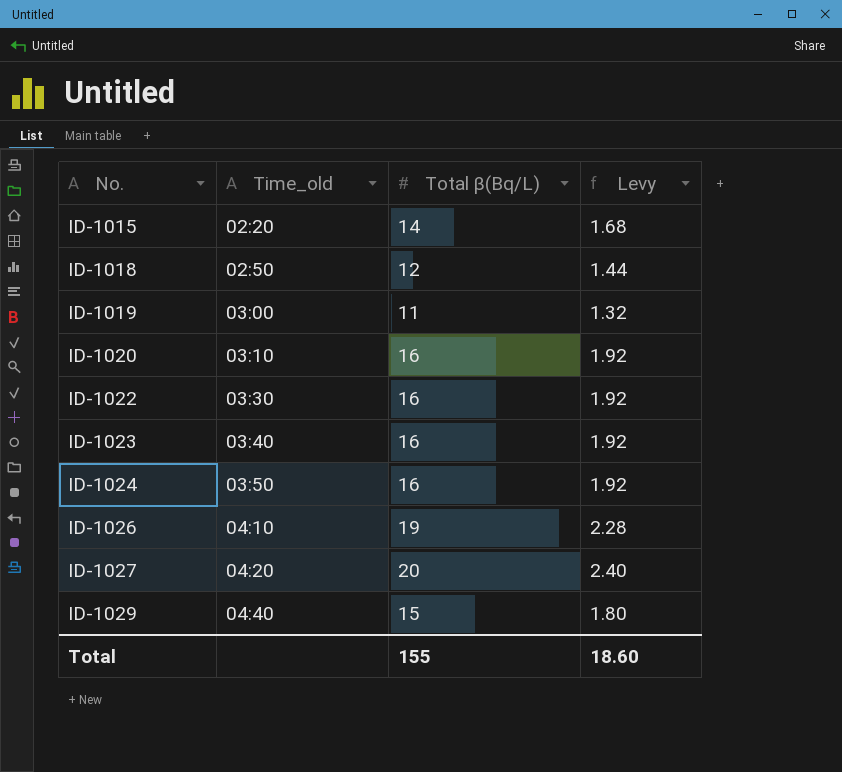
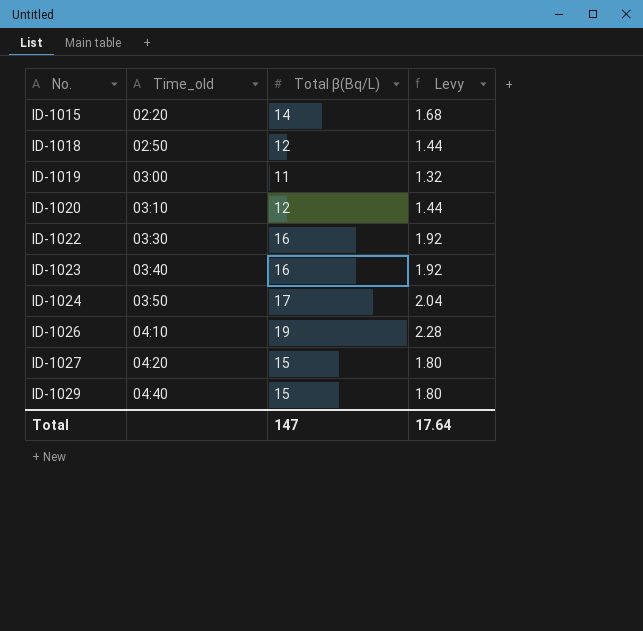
ID-1020 | Total β(Bq/L): 16 -> 12
ID-1020 | Levy: 1.92 -> 1.44
ID-1024 | Total β(Bq/L): 16 -> 17
ID-1024 | Levy: 1.92 -> 2.04
ID-1027 | Total β(Bq/L): 20 -> 15
ID-1027 | Levy: 2.40 -> 1.80
Total | Total β(Bq/L): 155 -> 147
Total | Levy: 18.60 -> 17.64

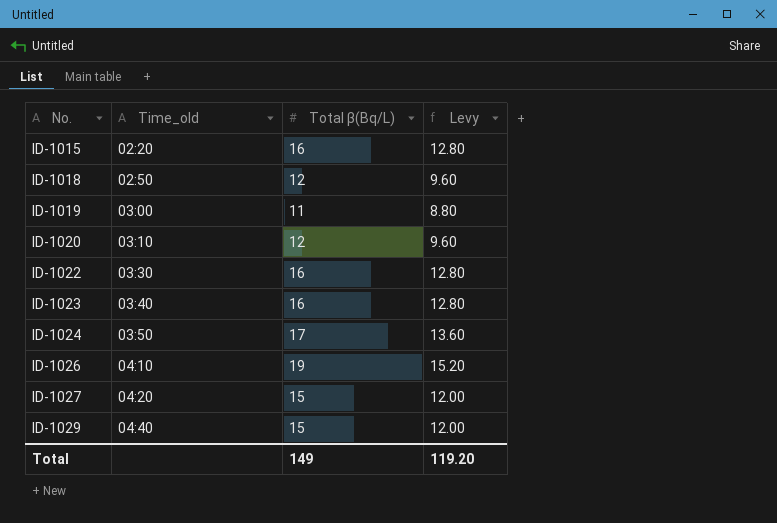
column Levy | formula: [Total β(Bq/L)] * 0.12 -> [Total β(Bq/L)] * 0.8
ID-1015 | Total β(Bq/L): 14 -> 16
Total | Total β(Bq/L): 147 -> 149
Total | Levy: 17.64 -> 119.20

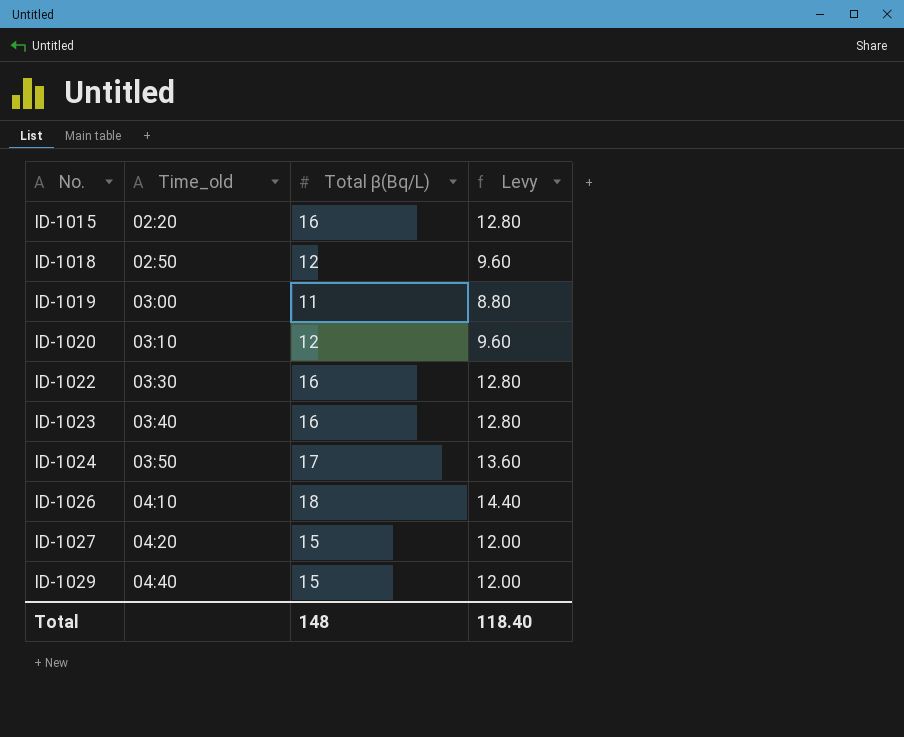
ID-1026 | Total β(Bq/L): 19 -> 18
ID-1026 | Levy: 15.20 -> 14.40
Total | Total β(Bq/L): 149 -> 148
Total | Levy: 119.20 -> 118.40

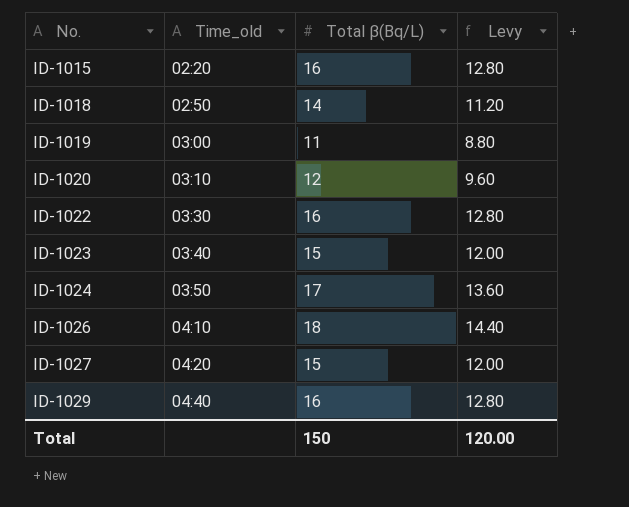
ID-1018 | Total β(Bq/L): 12 -> 14
ID-1018 | Levy: 9.60 -> 11.20
ID-1023 | Total β(Bq/L): 16 -> 15
ID-1023 | Levy: 12.80 -> 12.00
ID-1029 | Total β(Bq/L): 15 -> 16
ID-1029 | Levy: 12.00 -> 12.80
Total | Total β(Bq/L): 148 -> 150
Total | Levy: 118.40 -> 120.00

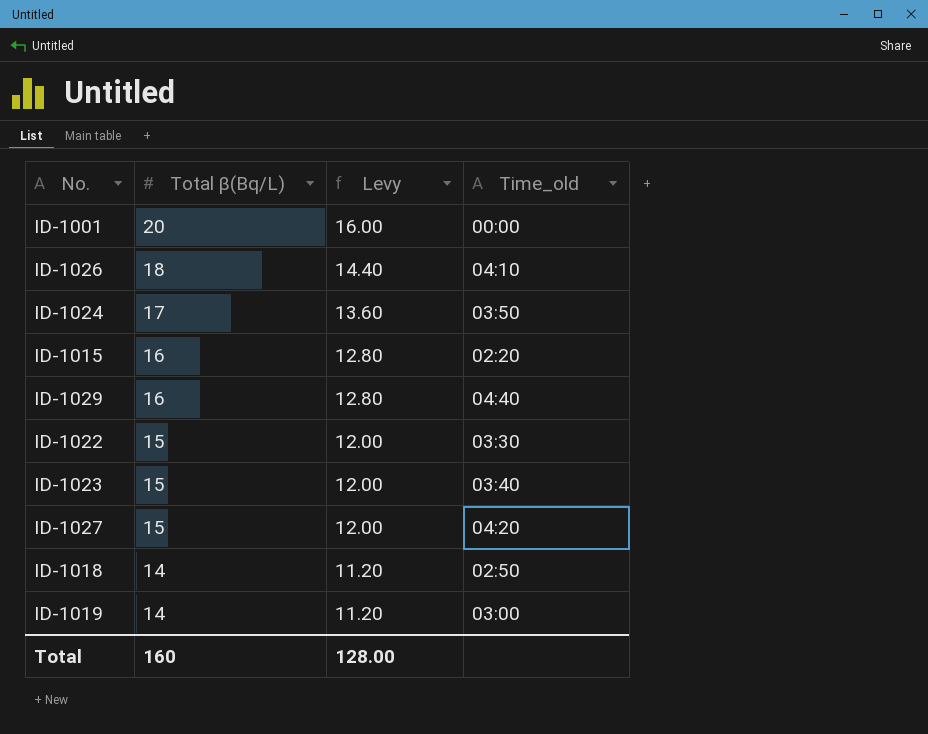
row order: No. ascending -> Total β(Bq/L) descending
column Time_old | position: 2 -> 4
row ID-1020: 03:10 | 12 | 9.60 -> none
row ID-1001: none -> 20 | 16.00 | 00:00
ID-1022 | Total β(Bq/L): 16 -> 15
ID-1022 | Levy: 12.80 -> 12.00
ID-1019 | Total β(Bq/L): 11 -> 14
ID-1019 | Levy: 8.80 -> 11.20
Total | Total β(Bq/L): 150 -> 160
Total | Levy: 120.00 -> 128.00

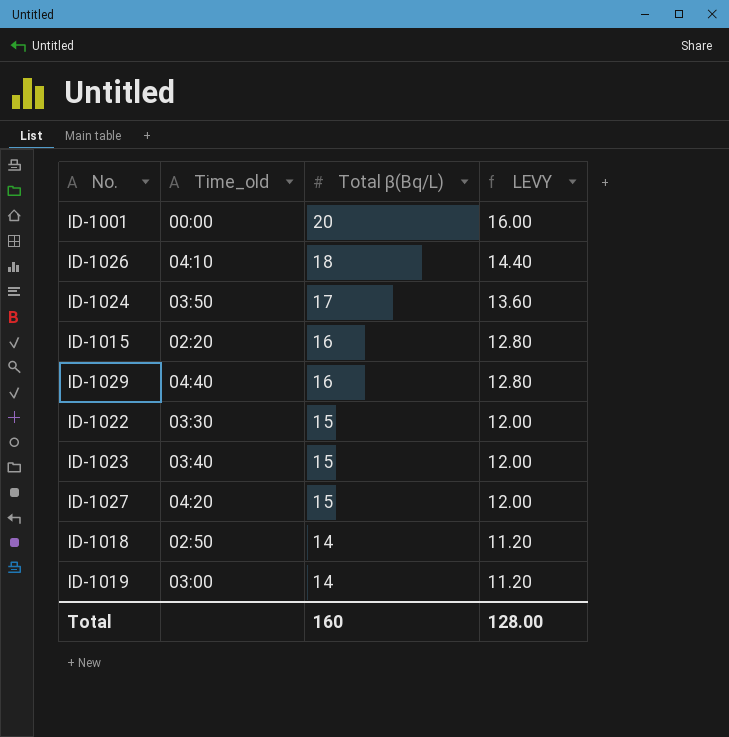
column Time_old | position: 4 -> 2
column name: Levy -> LEVY

